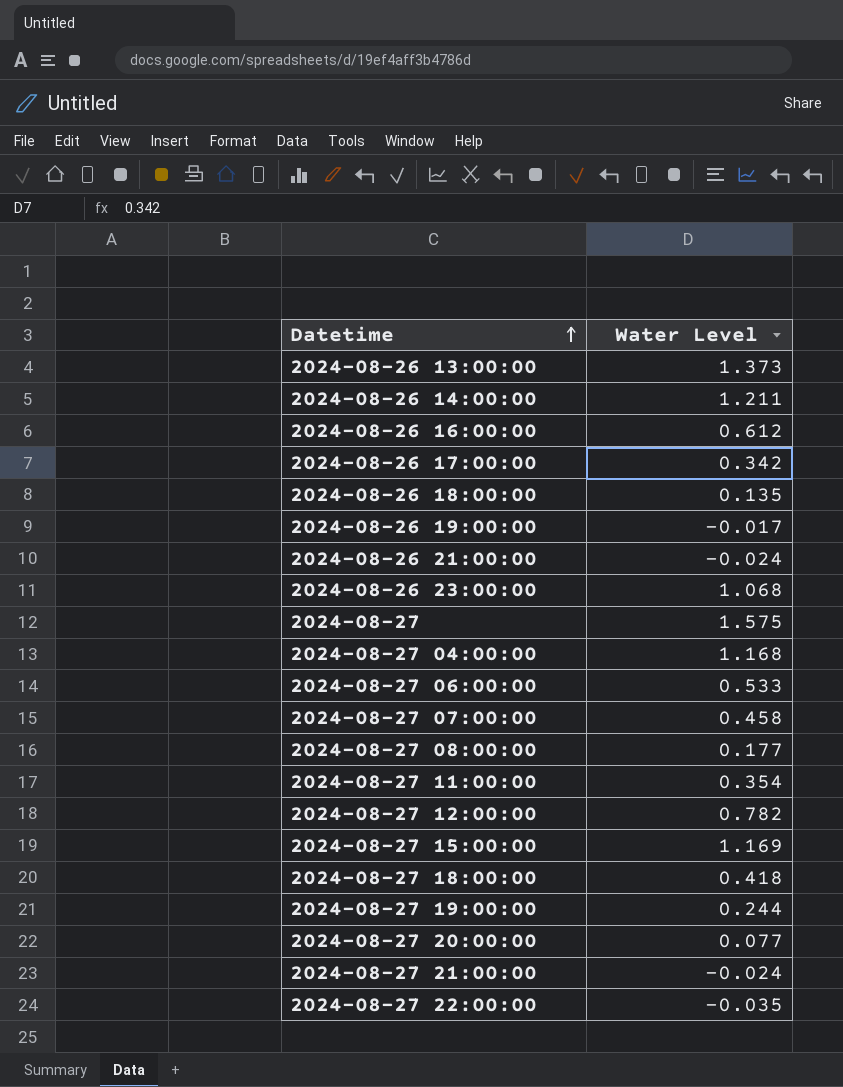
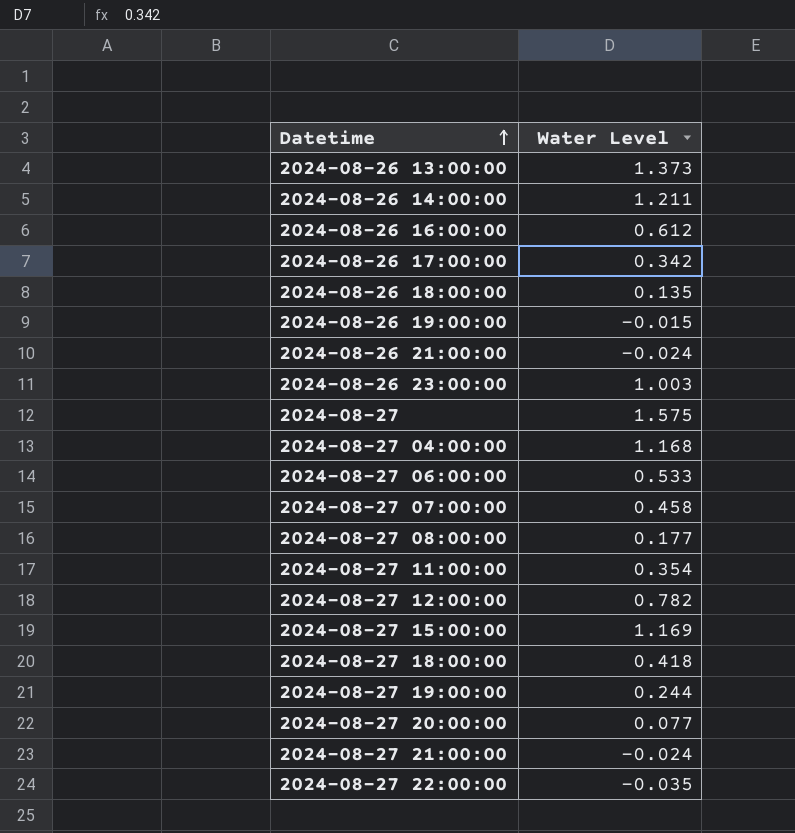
2024-08-26 19:00:00 | Water Level: -0.017 -> -0.015
2024-08-26 23:00:00 | Water Level: 1.068 -> 1.003

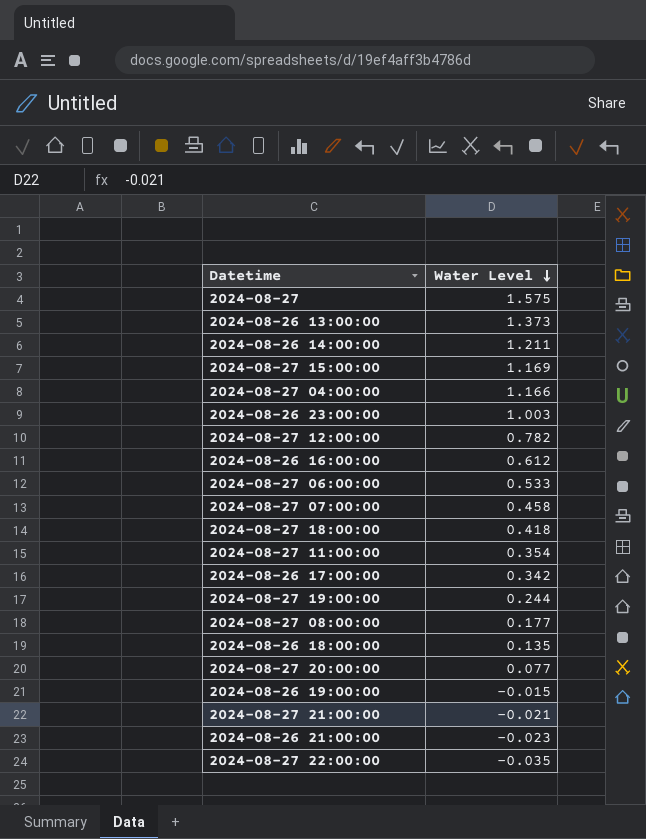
row order: Datetime ascending -> Water Level descending
2024-08-27 04:00:00 | Water Level: 1.168 -> 1.166
2024-08-27 21:00:00 | Water Level: -0.024 -> -0.021
2024-08-26 21:00:00 | Water Level: -0.024 -> -0.023

